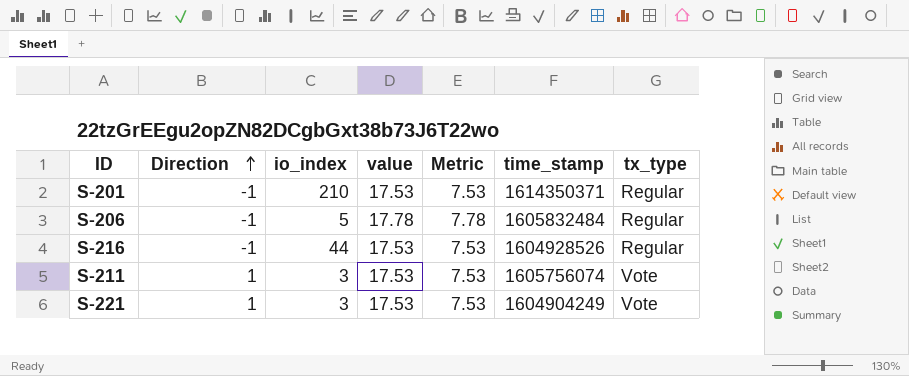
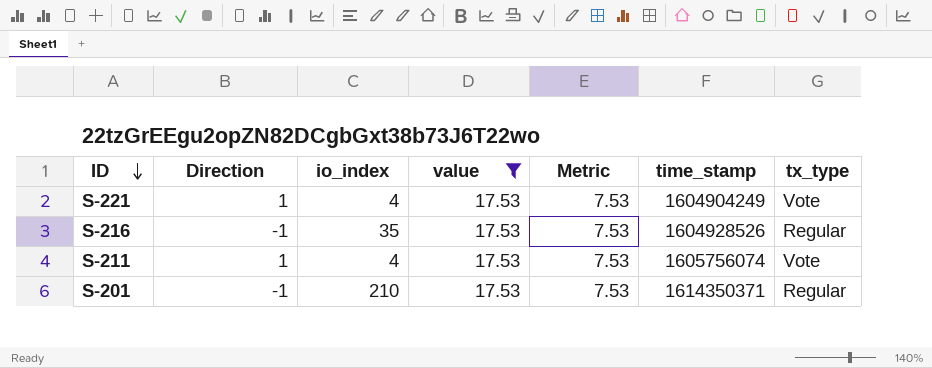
filter: none -> value = 17.53
row order: Direction ascending -> ID descending
S-221 | io_index: 3 -> 4
S-216 | io_index: 44 -> 35
S-211 | io_index: 3 -> 4

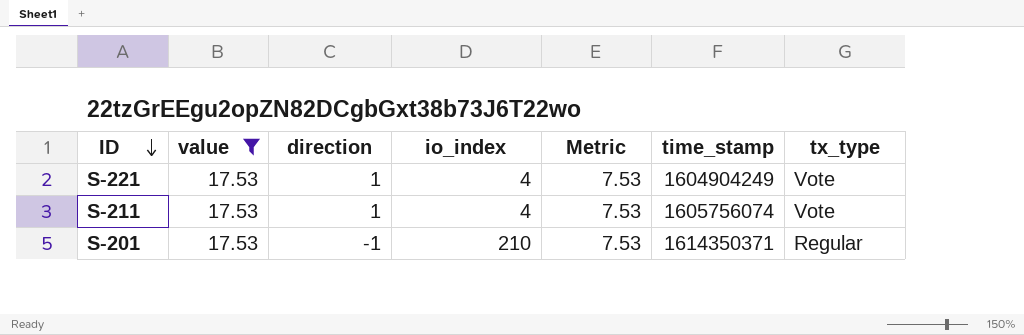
column value | position: 4 -> 2
column name: Direction -> direction
row S-216: -1 | 35 | 17.53 | 7.53 | 1604928526 | Regular -> none

